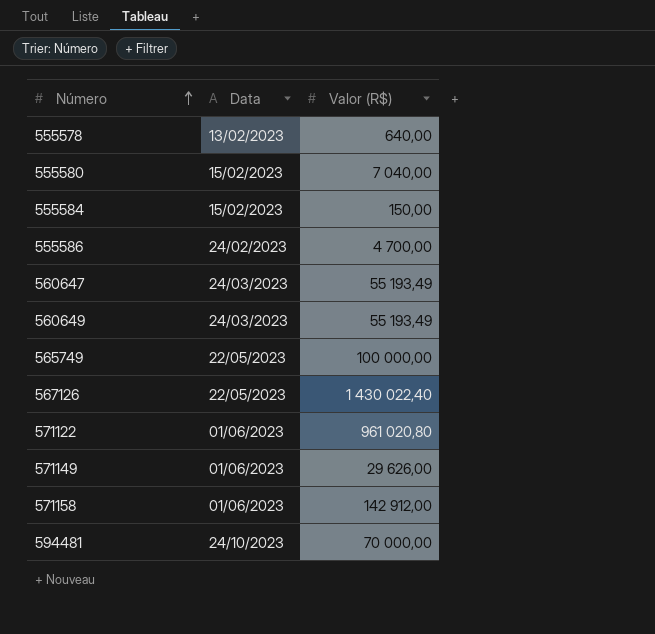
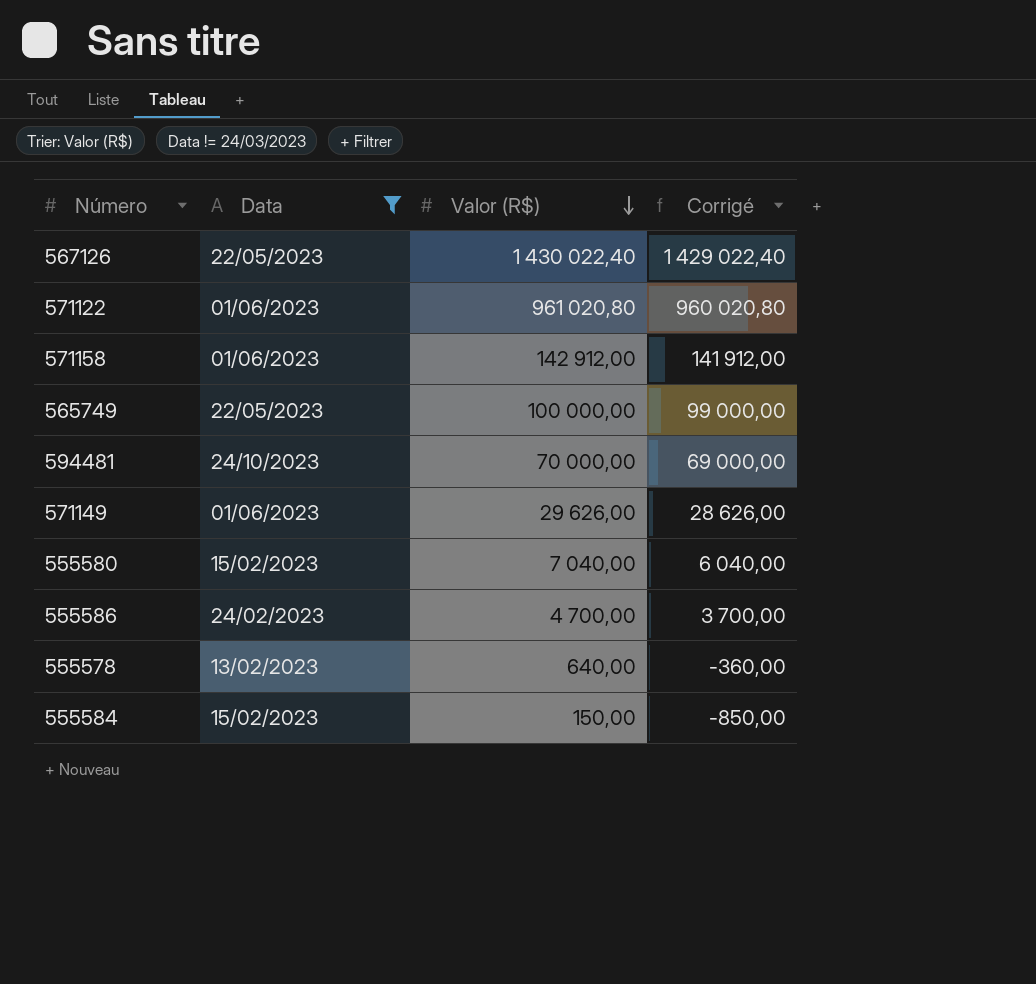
filter: none -> Data != 24/03/2023
row order: Número ascending -> Valor (R$) descending
column Corrigé | formula: none -> [Valor (R$)] - 1000

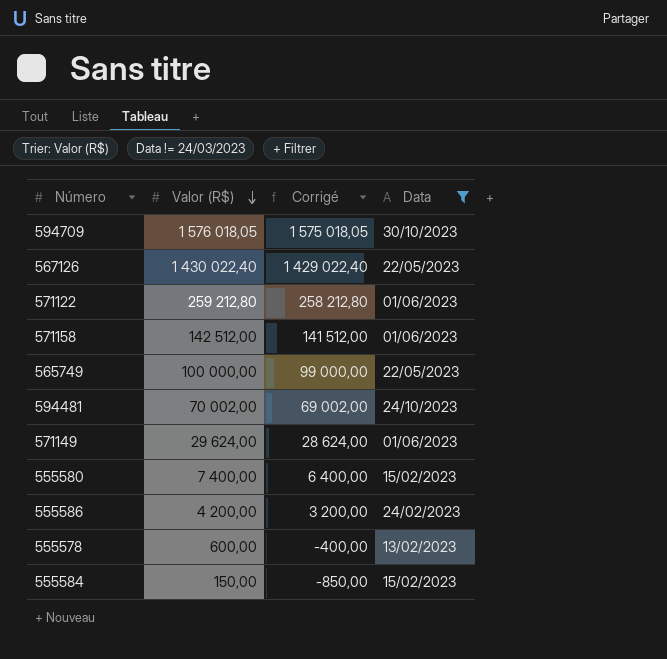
column Data | position: 2 -> 4
row 594709: none -> 1 576 018,05 | 1 575 018,05 | 30/10/2023
571122 | Valor (R$): 961 020,80 -> 259 212,80
571122 | Corrigé: 960 020,80 -> 258 212,80
571158 | Valor (R$): 142 912,00 -> 142 512,00
571158 | Corrigé: 141 912,00 -> 141 512,00
594481 | Valor (R$): 70 000,00 -> 70 002,00
594481 | Corrigé: 69 000,00 -> 69 002,00
571149 | Valor (R$): 29 626,00 -> 29 624,00
571149 | Corrigé: 28 626,00 -> 28 624,00
555580 | Valor (R$): 7 040,00 -> 7 400,00
555580 | Corrigé: 6 040,00 -> 6 400,00
555586 | Valor (R$): 4 700,00 -> 4 200,00
555586 | Corrigé: 3 700,00 -> 3 200,00
555578 | Valor (R$): 640,00 -> 600,00
555578 | Corrigé: -360,00 -> -400,00

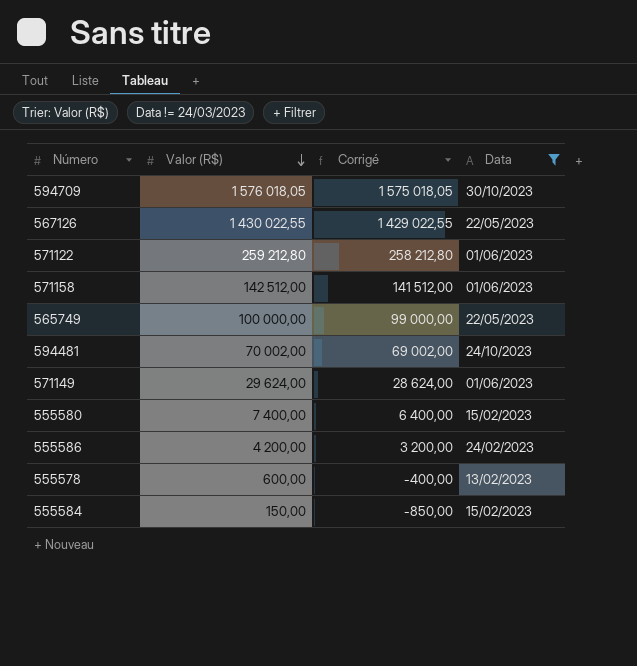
567126 | Valor (R$): 1 430 022,40 -> 1 430 022,55
567126 | Corrigé: 1 429 022,40 -> 1 429 022,55

